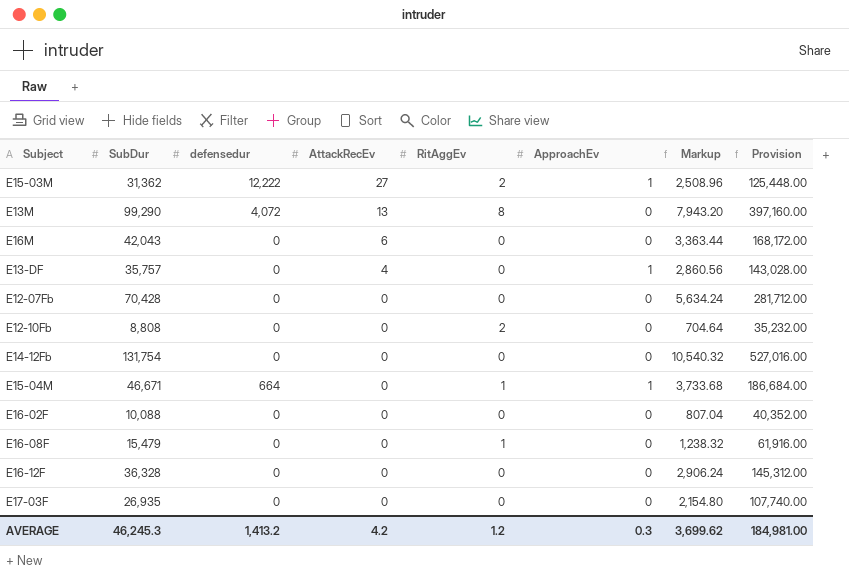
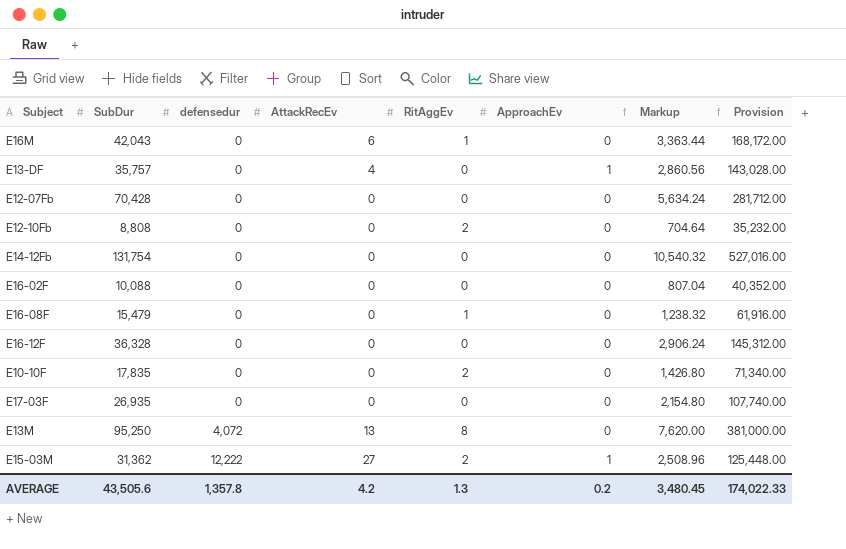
row order: AttackRecEv descending -> defensedur ascending
row E15-04M: 46,671 | 664 | 0 | 1 | 1 | 3,733.68 | 186,684.00 -> none
E16M | RitAggEv: 0 -> 1
row E10-10F: none -> 17,835 | 0 | 0 | 2 | 0 | 1,426.80 | 71,340.00
E13M | SubDur: 99,290 -> 95,250
E13M | Markup: 7,943.20 -> 7,620.00
E13M | Provision: 397,160.00 -> 381,000.00
AVERAGE | SubDur: 46,245.3 -> 43,505.6
AVERAGE | defensedur: 1,413.2 -> 1,357.8
AVERAGE | RitAggEv: 1.2 -> 1.3
AVERAGE | ApproachEv: 0.3 -> 0.2
AVERAGE | Markup: 3,699.62 -> 3,480.45
AVERAGE | Provision: 184,981.00 -> 174,022.33

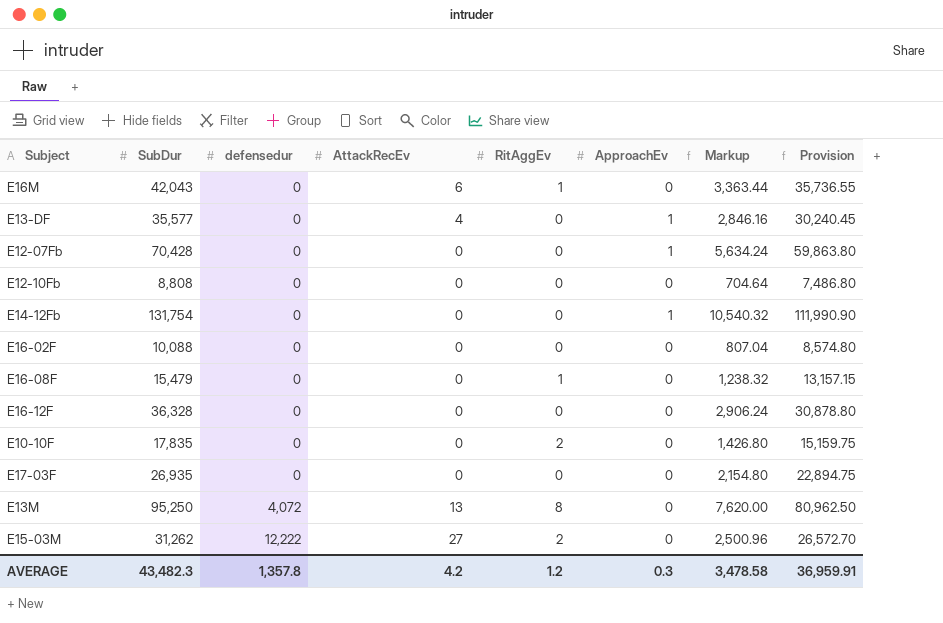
column Provision | formula: [SubDur] * 4 -> [SubDur] * 0.85
E13-DF | SubDur: 35,757 -> 35,577
E13-DF | Markup: 2,860.56 -> 2,846.16
E12-07Fb | ApproachEv: 0 -> 1
E12-10Fb | RitAggEv: 2 -> 0
E14-12Fb | ApproachEv: 0 -> 1
E15-03M | SubDur: 31,362 -> 31,262
E15-03M | ApproachEv: 1 -> 0
E15-03M | Markup: 2,508.96 -> 2,500.96
AVERAGE | SubDur: 43,505.6 -> 43,482.3
AVERAGE | RitAggEv: 1.3 -> 1.2
AVERAGE | ApproachEv: 0.2 -> 0.3
AVERAGE | Markup: 3,480.45 -> 3,478.58
AVERAGE | Provision: 174,022.33 -> 36,959.91

